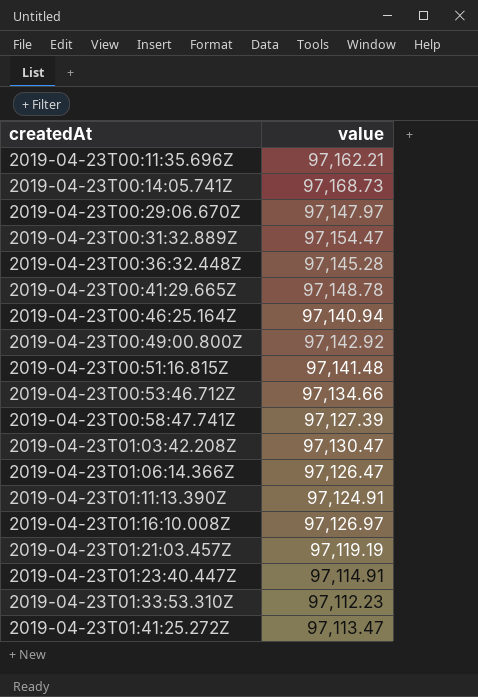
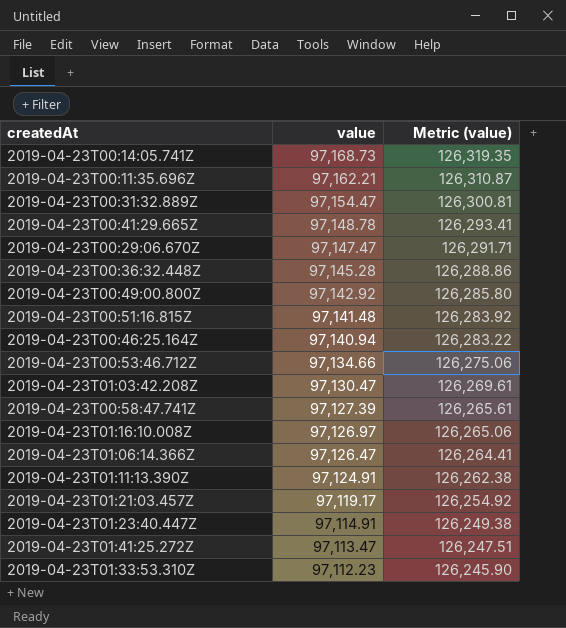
row order: createdAt ascending -> value descending
column Metric (value) | formula: none -> [value] * 1.3
2019-04-23T00:29:06.670Z | value: 97,147.97 -> 97,147.47
2019-04-23T01:21:03.457Z | value: 97,119.19 -> 97,119.17

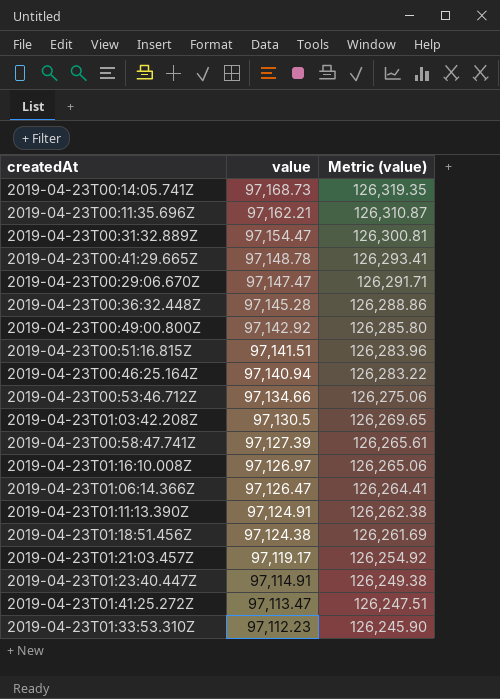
2019-04-23T00:51:16.815Z | value: 97,141.48 -> 97,141.51
2019-04-23T00:51:16.815Z | Metric (value): 126,283.92 -> 126,283.96
2019-04-23T01:03:42.208Z | value: 97,130.47 -> 97,130.5
2019-04-23T01:03:42.208Z | Metric (value): 126,269.61 -> 126,269.65
row 2019-04-23T01:18:51.456Z: none -> 97,124.38 | 126,261.69

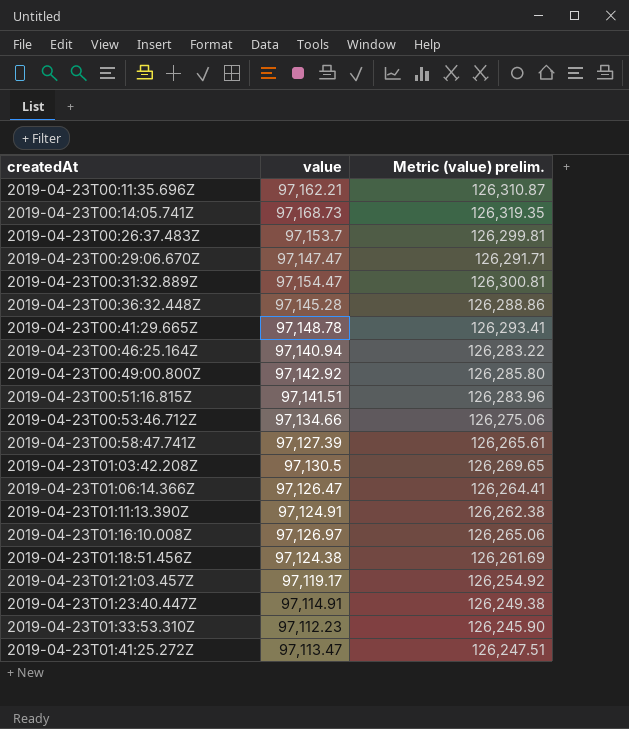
row order: value descending -> createdAt ascending
column name: Metric (value) -> Metric (value) prelim.
row 2019-04-23T00:26:37.483Z: none -> 97,153.7 | 126,299.81

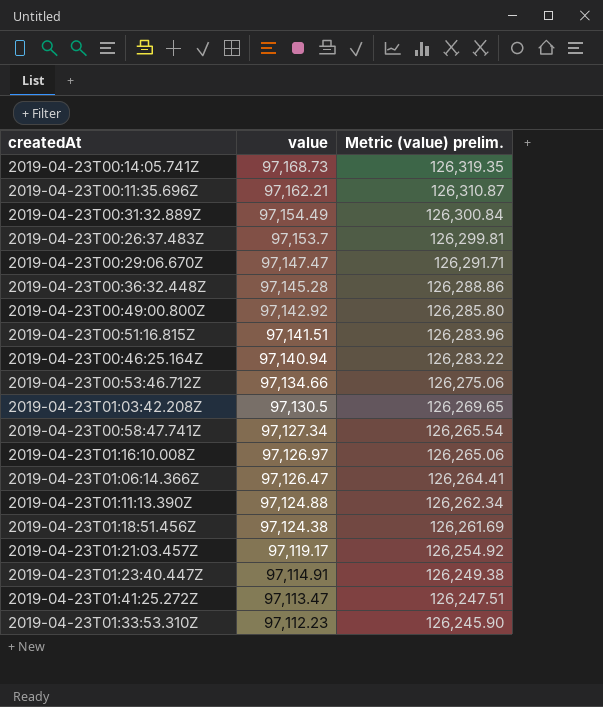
row order: createdAt ascending -> value descending
row 2019-04-23T00:41:29.665Z: 97,148.78 | 126,293.41 -> none
2019-04-23T00:31:32.889Z | value: 97,154.47 -> 97,154.49
2019-04-23T00:31:32.889Z | Metric (value) prelim.: 126,300.81 -> 126,300.84
2019-04-23T00:58:47.741Z | value: 97,127.39 -> 97,127.34
2019-04-23T00:58:47.741Z | Metric (value) prelim.: 126,265.61 -> 126,265.54
2019-04-23T01:11:13.390Z | value: 97,124.91 -> 97,124.88
2019-04-23T01:11:13.390Z | Metric (value) prelim.: 126,262.38 -> 126,262.34

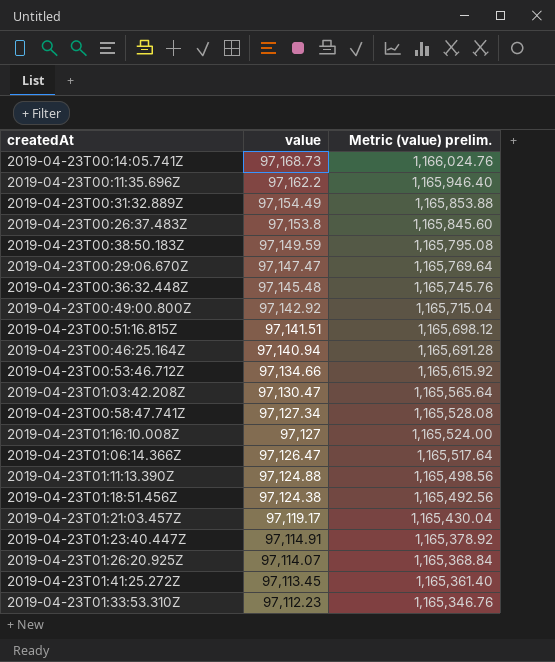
column Metric (value) prelim. | formula: [value] * 1.3 -> [value] * 12
2019-04-23T00:11:35.696Z | value: 97,162.21 -> 97,162.2
2019-04-23T00:26:37.483Z | value: 97,153.7 -> 97,153.8
row 2019-04-23T00:38:50.183Z: none -> 97,149.59 | 1,165,795.08
2019-04-23T00:36:32.448Z | value: 97,145.28 -> 97,145.48
2019-04-23T01:03:42.208Z | value: 97,130.5 -> 97,130.47
2019-04-23T01:16:10.008Z | value: 97,126.97 -> 97,127
row 2019-04-23T01:26:20.925Z: none -> 97,114.07 | 1,165,368.84
2019-04-23T01:41:25.272Z | value: 97,113.47 -> 97,113.45

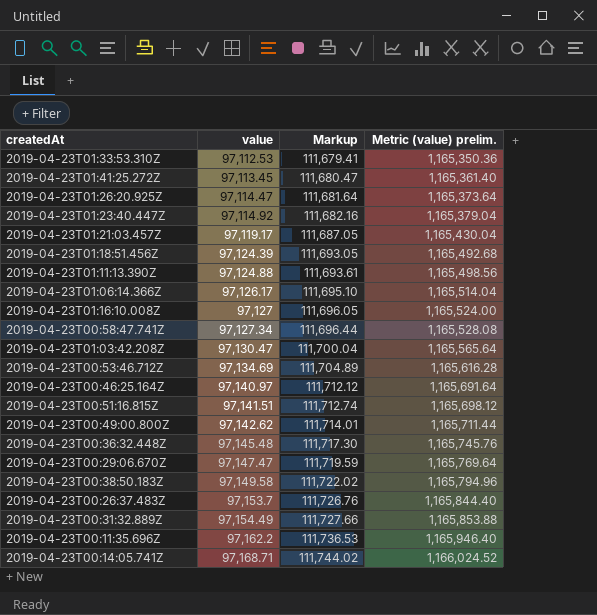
row order: value descending -> value ascending
column Markup | formula: none -> [value] * 1.15
2019-04-23T01:33:53.310Z | value: 97,112.23 -> 97,112.53
2019-04-23T01:33:53.310Z | Metric (value) prelim.: 1,165,346.76 -> 1,165,350.36
2019-04-23T01:26:20.925Z | value: 97,114.07 -> 97,114.47
2019-04-23T01:26:20.925Z | Metric (value) prelim.: 1,165,368.84 -> 1,165,373.64
2019-04-23T01:23:40.447Z | value: 97,114.91 -> 97,114.92
2019-04-23T01:23:40.447Z | Metric (value) prelim.: 1,165,378.92 -> 1,165,379.04
2019-04-23T01:18:51.456Z | value: 97,124.38 -> 97,124.39
2019-04-23T01:18:51.456Z | Metric (value) prelim.: 1,165,492.56 -> 1,165,492.68
2019-04-23T01:06:14.366Z | value: 97,126.47 -> 97,126.17
2019-04-23T01:06:14.366Z | Metric (value) prelim.: 1,165,517.64 -> 1,165,514.04
2019-04-23T00:53:46.712Z | value: 97,134.66 -> 97,134.69
2019-04-23T00:53:46.712Z | Metric (value) prelim.: 1,165,615.92 -> 1,165,616.28
2019-04-23T00:46:25.164Z | value: 97,140.94 -> 97,140.97
2019-04-23T00:46:25.164Z | Metric (value) prelim.: 1,165,691.28 -> 1,165,691.64
2019-04-23T00:49:00.800Z | value: 97,142.92 -> 97,142.62
2019-04-23T00:49:00.800Z | Metric (value) prelim.: 1,165,715.04 -> 1,165,711.44
2019-04-23T00:38:50.183Z | value: 97,149.59 -> 97,149.58
2019-04-23T00:38:50.183Z | Metric (value) prelim.: 1,165,795.08 -> 1,165,794.96
2019-04-23T00:26:37.483Z | value: 97,153.8 -> 97,153.7
2019-04-23T00:26:37.483Z | Metric (value) prelim.: 1,165,845.60 -> 1,165,844.40
2019-04-23T00:14:05.741Z | value: 97,168.73 -> 97,168.71
2019-04-23T00:14:05.741Z | Metric (value) prelim.: 1,166,024.76 -> 1,166,024.52

